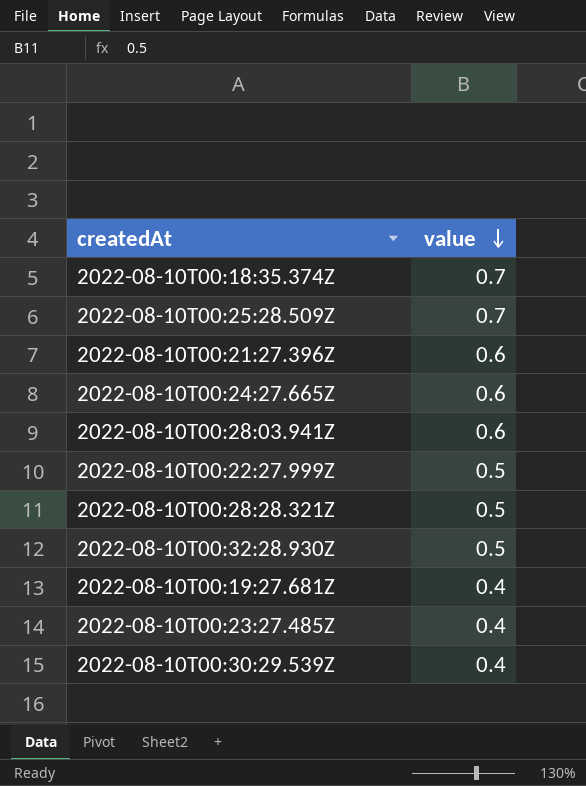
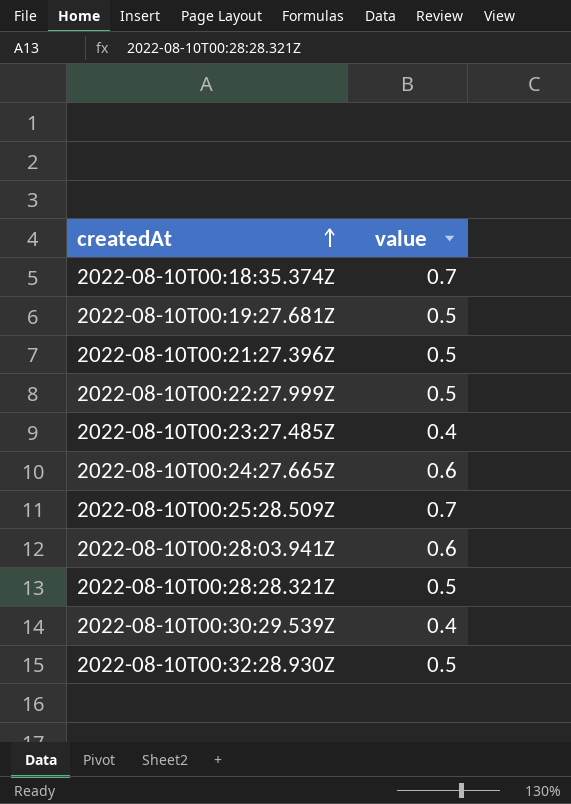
row order: value descending -> createdAt ascending
2022-08-10T00:19:27.681Z | value: 0.4 -> 0.5
2022-08-10T00:21:27.396Z | value: 0.6 -> 0.5

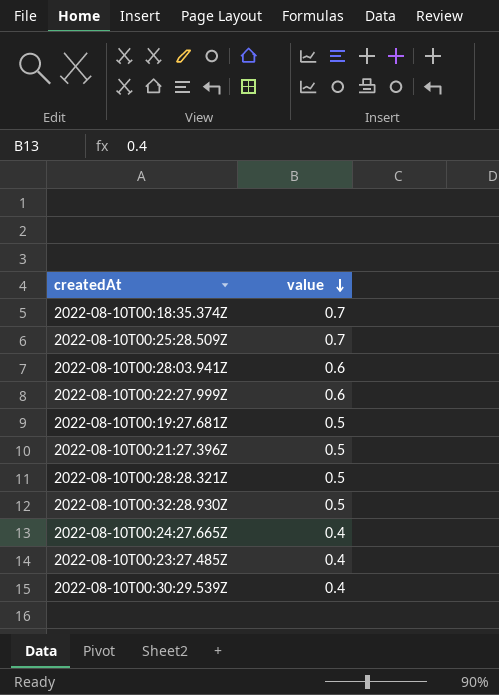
row order: createdAt ascending -> value descending
2022-08-10T00:22:27.999Z | value: 0.5 -> 0.6
2022-08-10T00:24:27.665Z | value: 0.6 -> 0.4

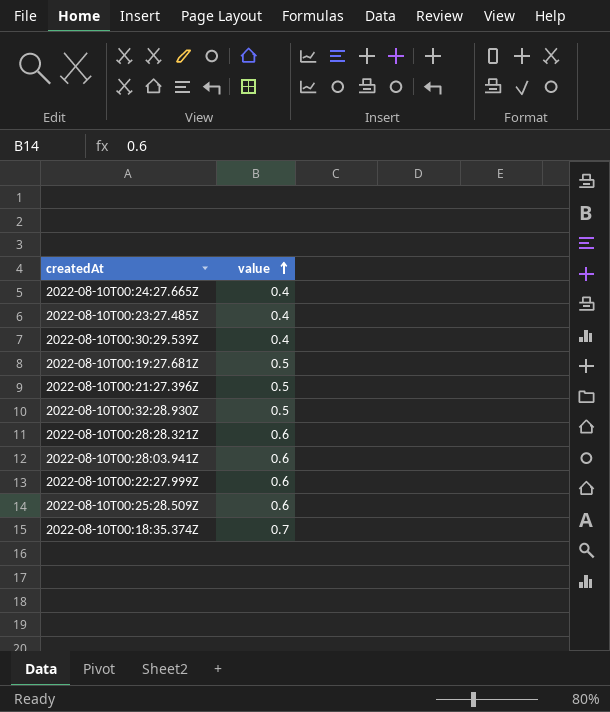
row order: value descending -> value ascending
2022-08-10T00:28:28.321Z | value: 0.5 -> 0.6
2022-08-10T00:25:28.509Z | value: 0.7 -> 0.6

